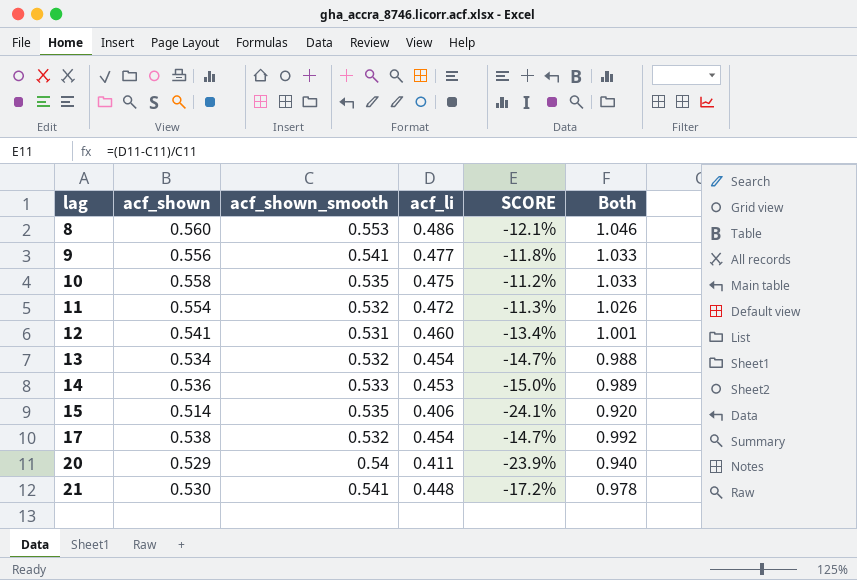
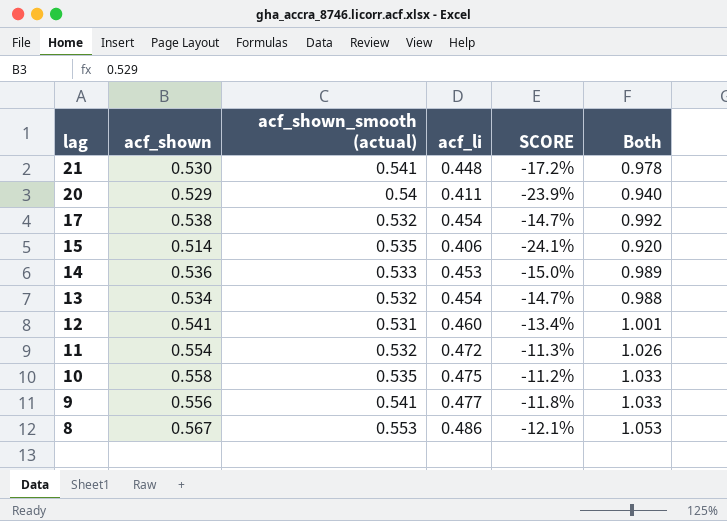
row order: lag ascending -> lag descending
column name: acf_shown_smooth -> acf_shown_smooth (actual)
8 | acf_shown: 0.560 -> 0.567
8 | Both: 1.046 -> 1.053

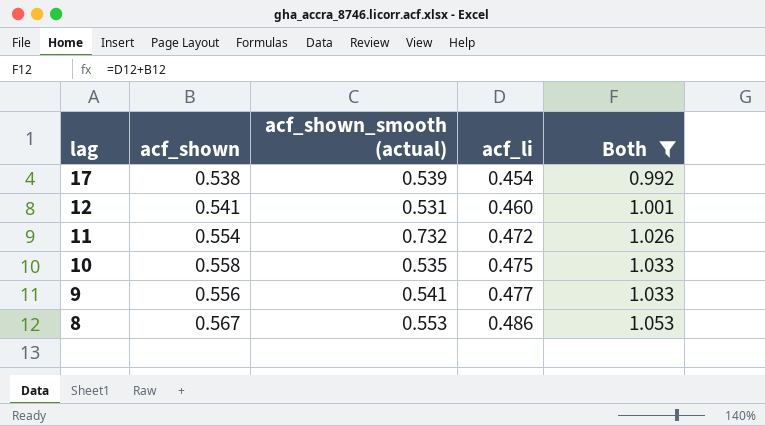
filter: none -> Both >= 0.992
column SCORE | formula: ([acf_li] - [acf_shown_smooth (actual)]) / [acf_shown_smooth (actual)] -> none
17 | acf_shown_smooth (actual): 0.532 -> 0.539
11 | acf_shown_smooth (actual): 0.532 -> 0.732

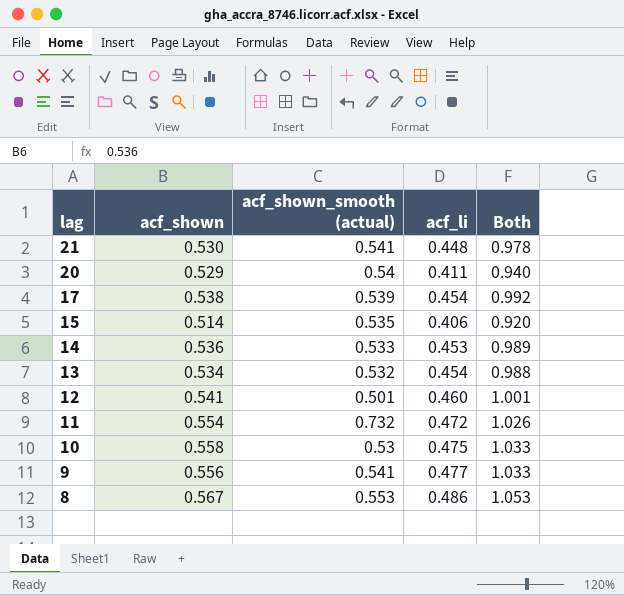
filter: Both >= 0.992 -> none
12 | acf_shown_smooth (actual): 0.531 -> 0.501
10 | acf_shown_smooth (actual): 0.535 -> 0.53

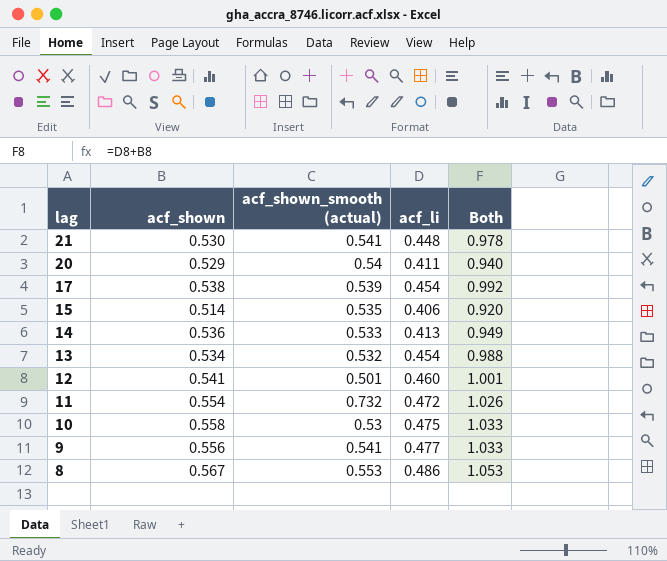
14 | acf_li: 0.453 -> 0.413
14 | Both: 0.989 -> 0.949

